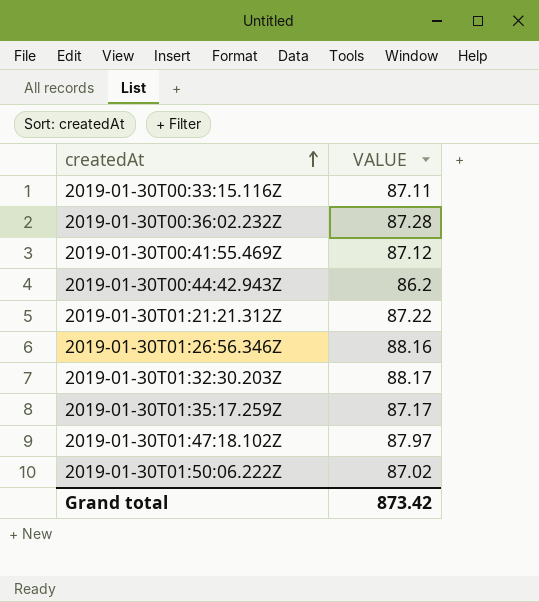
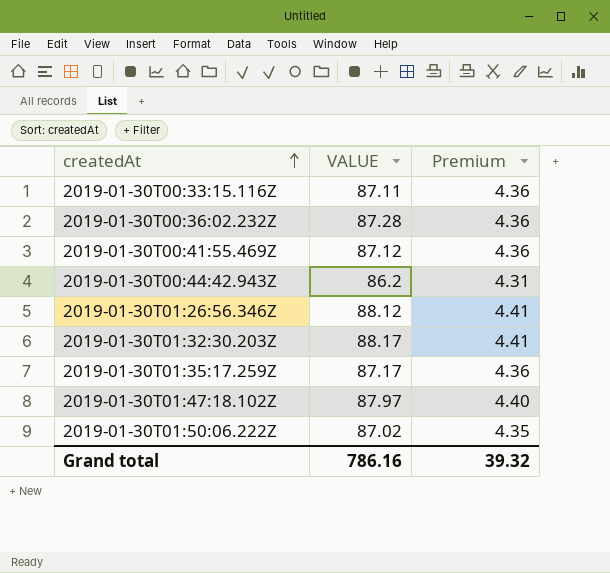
column Premium | formula: none -> [VALUE] * 0.05
row 2019-01-30T01:21:21.312Z: 87.22 -> none
2019-01-30T01:26:56.346Z | VALUE: 88.16 -> 88.12
Grand total | VALUE: 873.42 -> 786.16

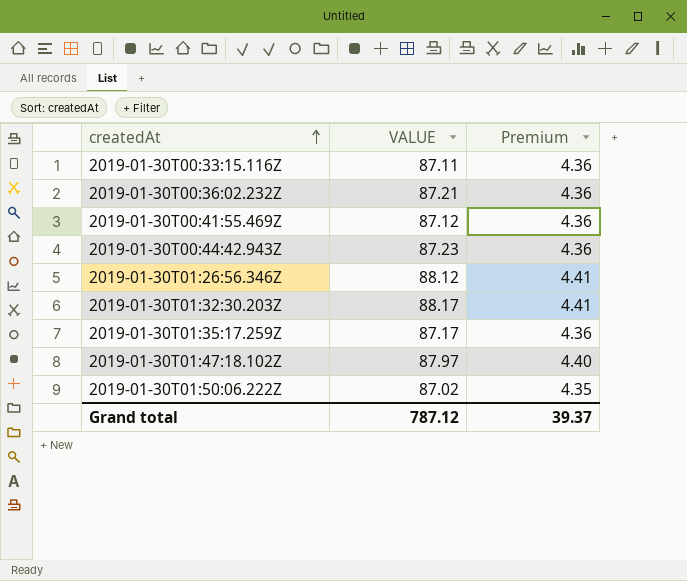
2019-01-30T00:36:02.232Z | VALUE: 87.28 -> 87.21
2019-01-30T00:44:42.943Z | VALUE: 86.2 -> 87.23
2019-01-30T00:44:42.943Z | Premium: 4.31 -> 4.36
Grand total | VALUE: 786.16 -> 787.12
Grand total | Premium: 39.32 -> 39.37

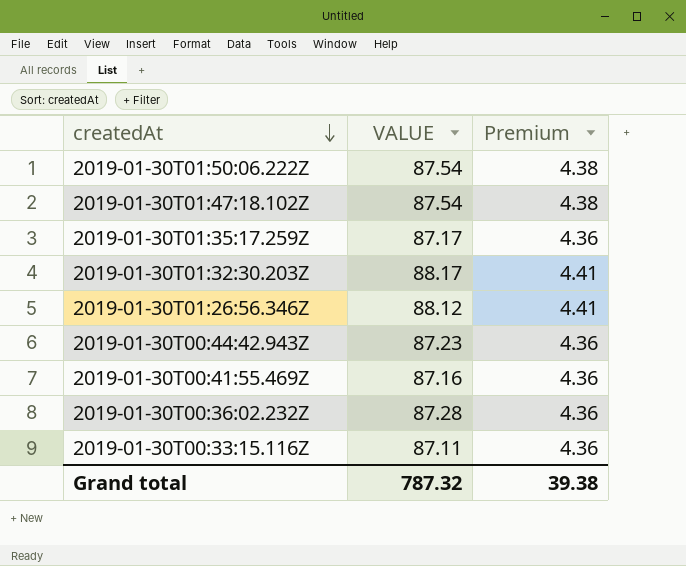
row order: createdAt ascending -> createdAt descending
2019-01-30T01:50:06.222Z | VALUE: 87.02 -> 87.54
2019-01-30T01:50:06.222Z | Premium: 4.35 -> 4.38
2019-01-30T01:47:18.102Z | VALUE: 87.97 -> 87.54
2019-01-30T01:47:18.102Z | Premium: 4.40 -> 4.38
2019-01-30T00:41:55.469Z | VALUE: 87.12 -> 87.16
2019-01-30T00:36:02.232Z | VALUE: 87.21 -> 87.28
Grand total | VALUE: 787.12 -> 787.32
Grand total | Premium: 39.37 -> 39.38

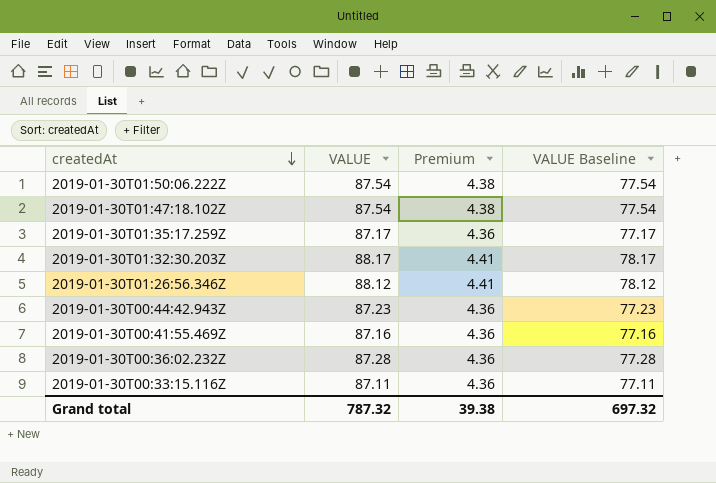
column VALUE Baseline | formula: none -> [VALUE] - 10

